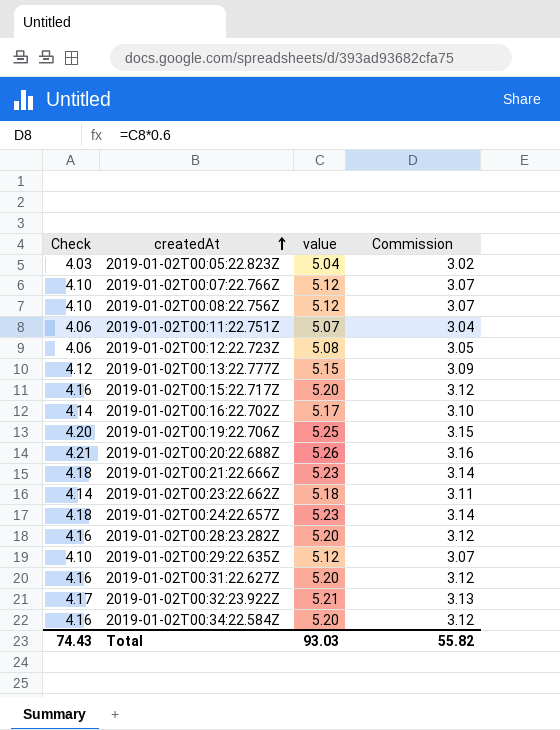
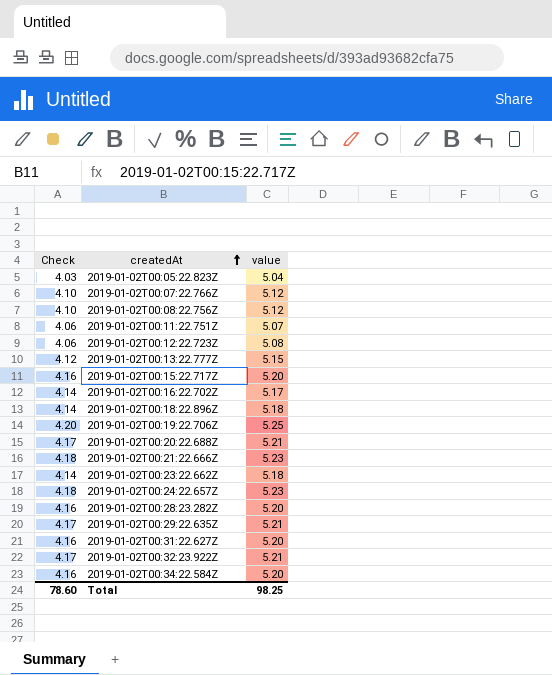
column Commission | formula: [value] * 0.6 -> none
row 2019-01-02T00:18:22.896Z: none -> 4.14 | 5.18
2019-01-02T00:20:22.688Z | Check: 4.21 -> 4.17
2019-01-02T00:20:22.688Z | value: 5.26 -> 5.21
2019-01-02T00:29:22.635Z | Check: 4.10 -> 4.17
2019-01-02T00:29:22.635Z | value: 5.12 -> 5.21
Total | Check: 74.43 -> 78.60
Total | value: 93.03 -> 98.25

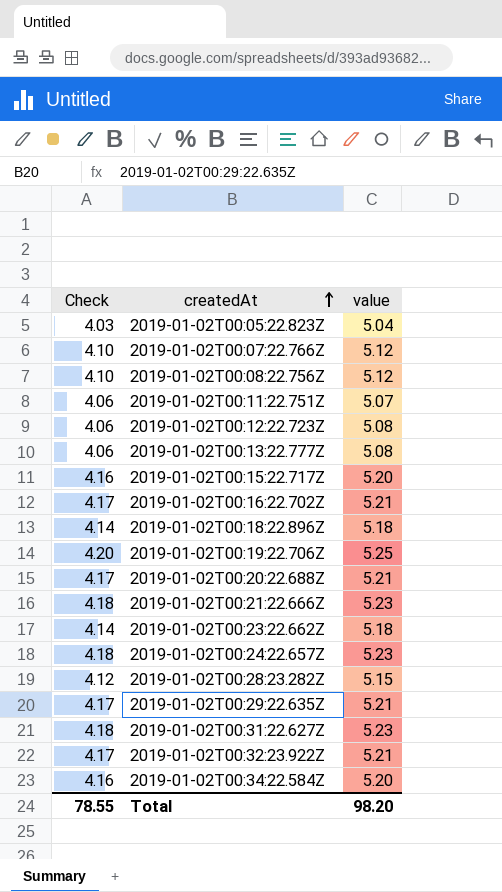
2019-01-02T00:13:22.777Z | Check: 4.12 -> 4.06
2019-01-02T00:13:22.777Z | value: 5.15 -> 5.08
2019-01-02T00:16:22.702Z | Check: 4.14 -> 4.17
2019-01-02T00:16:22.702Z | value: 5.17 -> 5.21
2019-01-02T00:28:23.282Z | Check: 4.16 -> 4.12
2019-01-02T00:28:23.282Z | value: 5.20 -> 5.15
2019-01-02T00:31:22.627Z | Check: 4.16 -> 4.18
2019-01-02T00:31:22.627Z | value: 5.20 -> 5.23
Total | Check: 78.60 -> 78.55
Total | value: 98.25 -> 98.20

